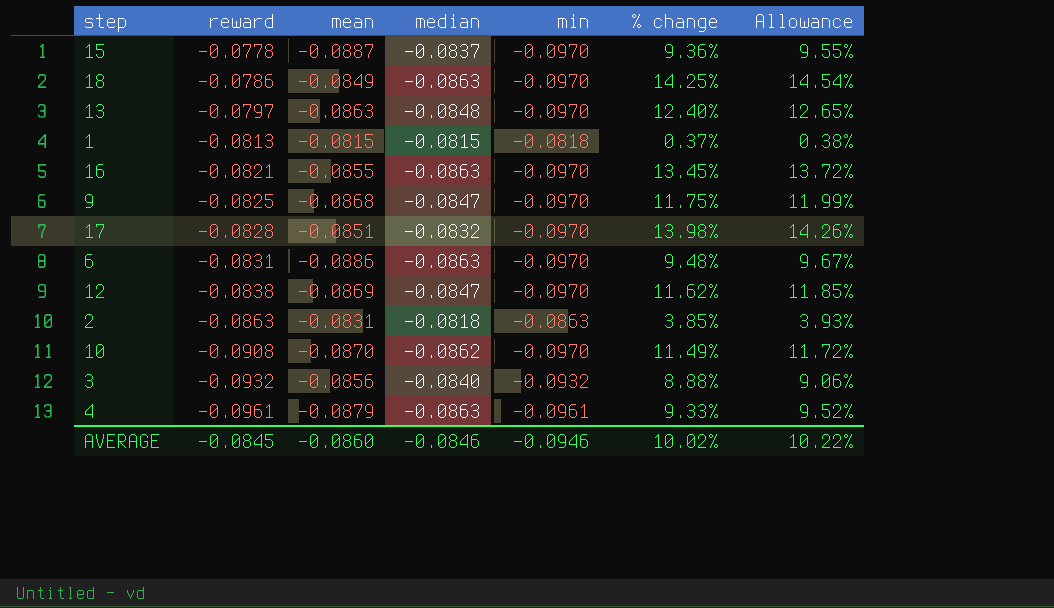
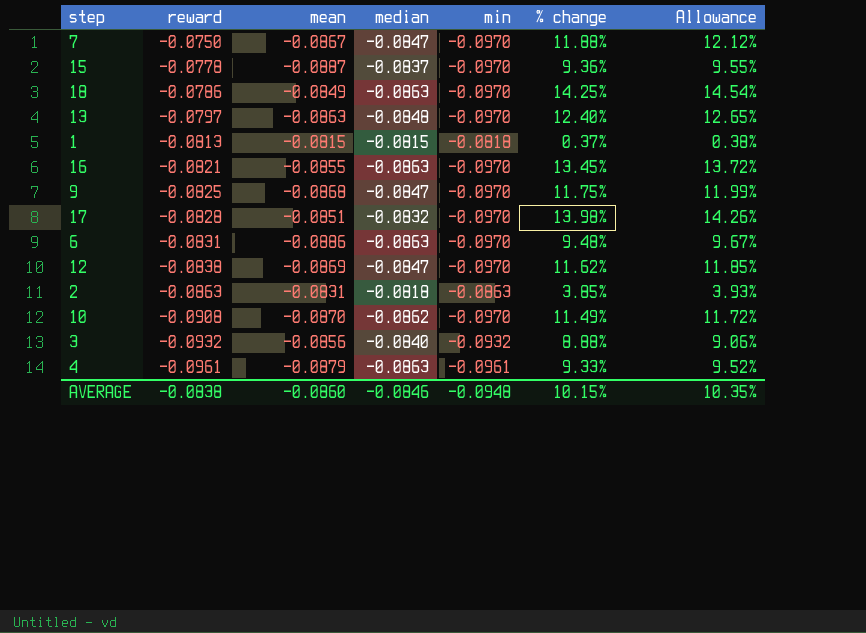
row 7: none -> -0.0750 | -0.0867 | -0.0847 | -0.0970 | 11.88% | 12.12%
AVERAGE | reward: -0.0845 -> -0.0838
AVERAGE | min: -0.0946 -> -0.0948
AVERAGE | % change: 10.02% -> 10.15%
AVERAGE | Allowance: 10.22% -> 10.35%

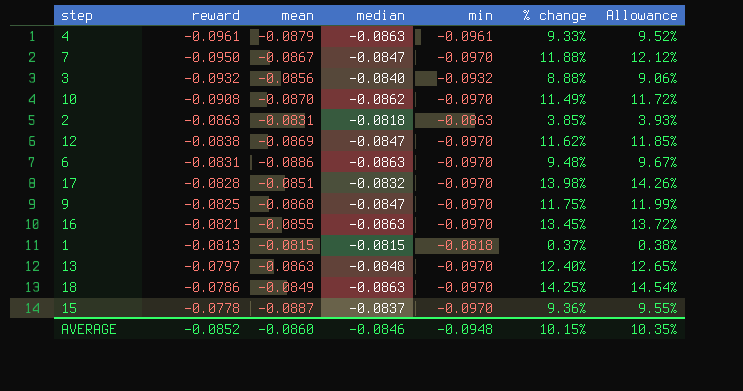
row order: reward descending -> reward ascending
7 | reward: -0.0750 -> -0.0950
AVERAGE | reward: -0.0838 -> -0.0852

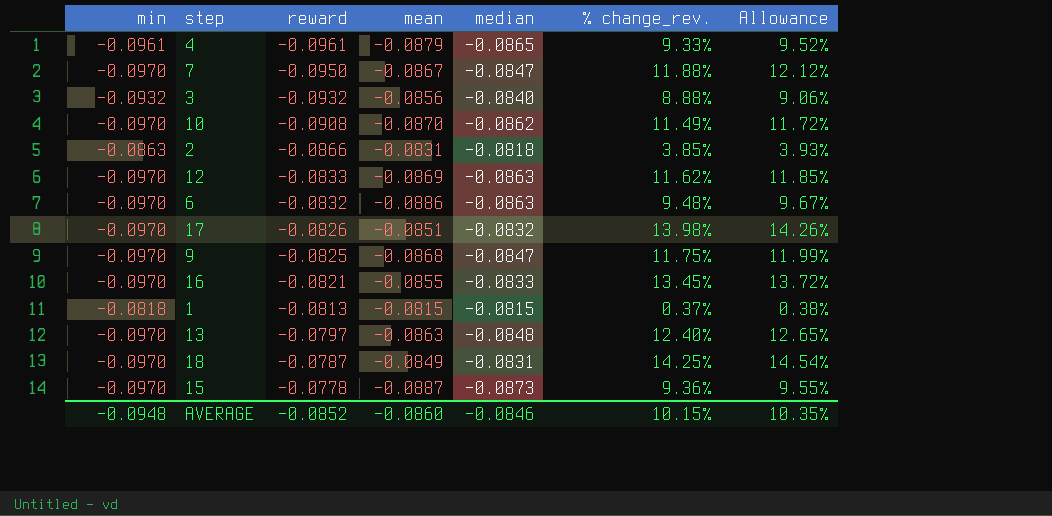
column min | position: 5 -> 1
column name: % change -> % change_rev.
4 | median: -0.0863 -> -0.0865
2 | reward: -0.0863 -> -0.0866
12 | reward: -0.0838 -> -0.0833
12 | median: -0.0847 -> -0.0863
6 | reward: -0.0831 -> -0.0832
17 | reward: -0.0828 -> -0.0826
16 | median: -0.0863 -> -0.0833
18 | reward: -0.0786 -> -0.0787
18 | median: -0.0863 -> -0.0831
15 | median: -0.0837 -> -0.0873

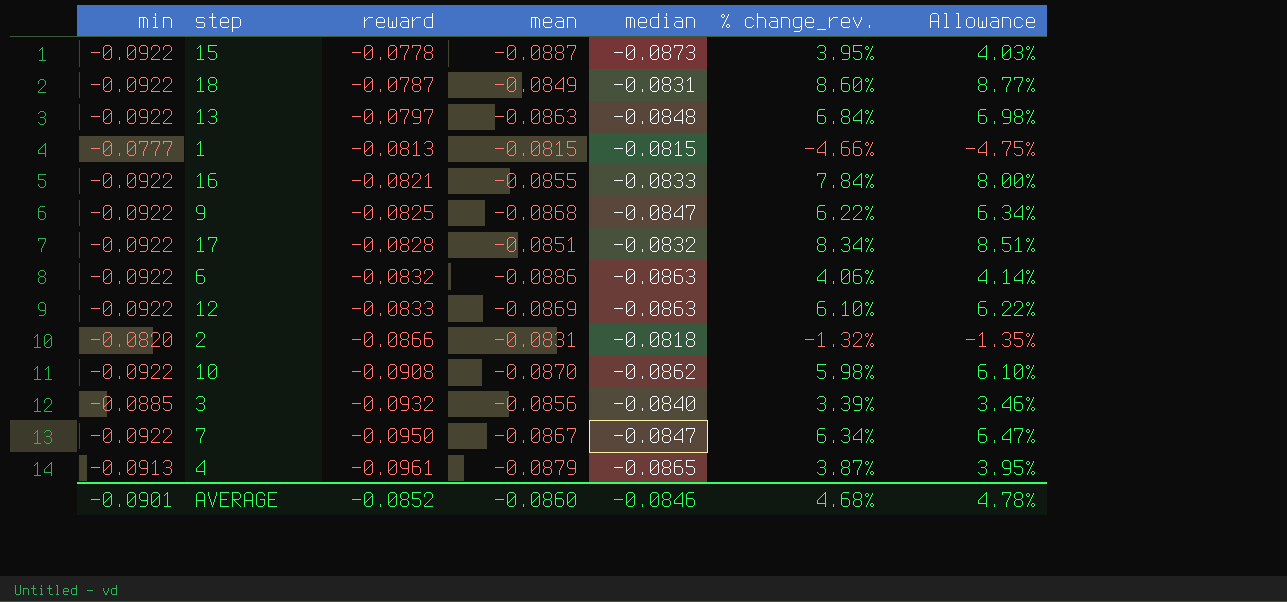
row order: reward ascending -> reward descending
15 | min: -0.0970 -> -0.0922
15 | % change_rev.: 9.36% -> 3.95%
15 | Allowance: 9.55% -> 4.03%
18 | min: -0.0970 -> -0.0922
18 | % change_rev.: 14.25% -> 8.60%
18 | Allowance: 14.54% -> 8.77%
13 | min: -0.0970 -> -0.0922
13 | % change_rev.: 12.40% -> 6.84%
13 | Allowance: 12.65% -> 6.98%
1 | min: -0.0818 -> -0.0777
1 | % change_rev.: 0.37% -> -4.66%
1 | Allowance: 0.38% -> -4.75%
16 | min: -0.0970 -> -0.0922
16 | % change_rev.: 13.45% -> 7.84%
16 | Allowance: 13.72% -> 8.00%
9 | min: -0.0970 -> -0.0922
9 | % change_rev.: 11.75% -> 6.22%
9 | Allowance: 11.99% -> 6.34%
17 | min: -0.0970 -> -0.0922
17 | reward: -0.0826 -> -0.0828
17 | % change_rev.: 13.98% -> 8.34%
17 | Allowance: 14.26% -> 8.51%
6 | min: -0.0970 -> -0.0922
6 | % change_rev.: 9.48% -> 4.06%
6 | Allowance: 9.67% -> 4.14%
12 | min: -0.0970 -> -0.0922
12 | % change_rev.: 11.62% -> 6.10%
12 | Allowance: 11.85% -> 6.22%
2 | min: -0.0863 -> -0.0820
2 | % change_rev.: 3.85% -> -1.32%
2 | Allowance: 3.93% -> -1.35%
10 | min: -0.0970 -> -0.0922
10 | % change_rev.: 11.49% -> 5.98%
10 | Allowance: 11.72% -> 6.10%
3 | min: -0.0932 -> -0.0885
3 | % change_rev.: 8.88% -> 3.39%
3 | Allowance: 9.06% -> 3.46%
7 | min: -0.0970 -> -0.0922
7 | % change_rev.: 11.88% -> 6.34%
7 | Allowance: 12.12% -> 6.47%
4 | min: -0.0961 -> -0.0913
4 | % change_rev.: 9.33% -> 3.87%
4 | Allowance: 9.52% -> 3.95%
AVERAGE | min: -0.0948 -> -0.0901
AVERAGE | % change_rev.: 10.15% -> 4.68%
AVERAGE | Allowance: 10.35% -> 4.78%

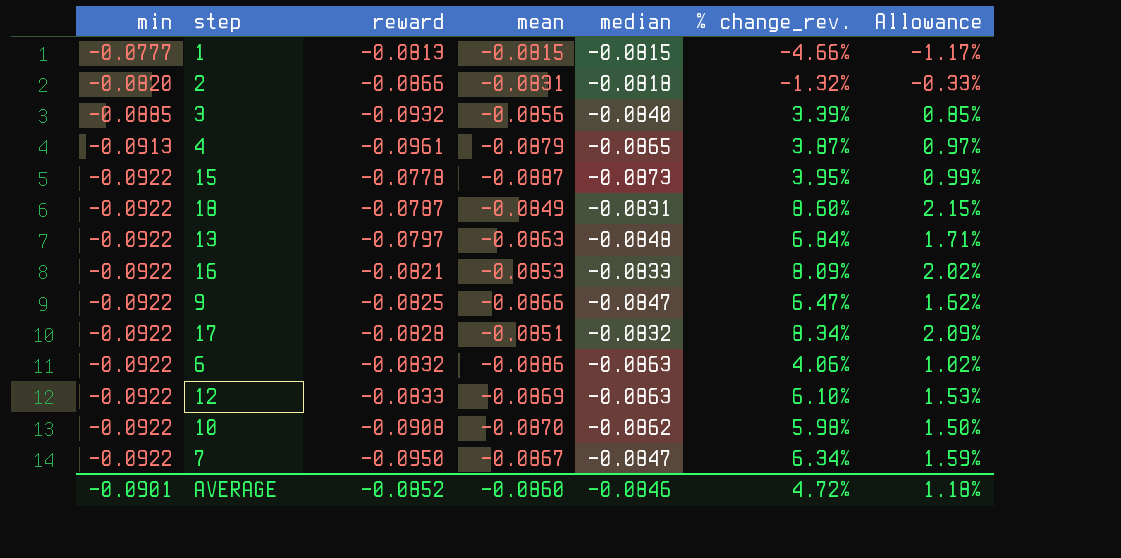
row order: reward descending -> min descending
column Allowance | formula: [% change_rev.] * 1.02 -> [% change_rev.] * 0.25
16 | mean: -0.0855 -> -0.0853
16 | % change_rev.: 7.84% -> 8.09%
9 | mean: -0.0868 -> -0.0866
9 | % change_rev.: 6.22% -> 6.47%
AVERAGE | % change_rev.: 4.68% -> 4.72%
AVERAGE | Allowance: 4.78% -> 1.18%

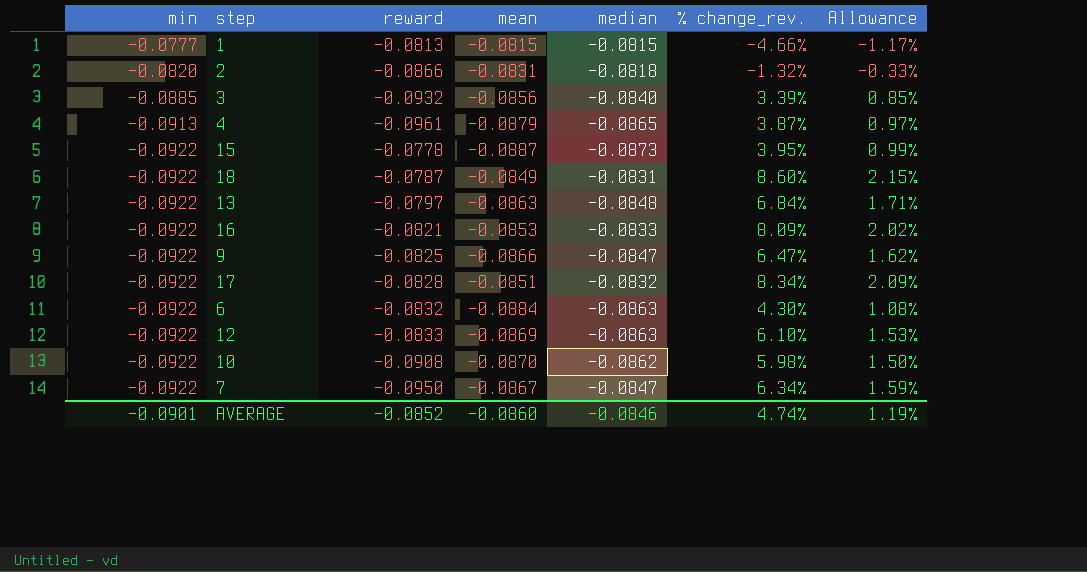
6 | mean: -0.0886 -> -0.0884
6 | % change_rev.: 4.06% -> 4.30%
6 | Allowance: 1.02% -> 1.08%
AVERAGE | % change_rev.: 4.72% -> 4.74%
AVERAGE | Allowance: 1.18% -> 1.19%

